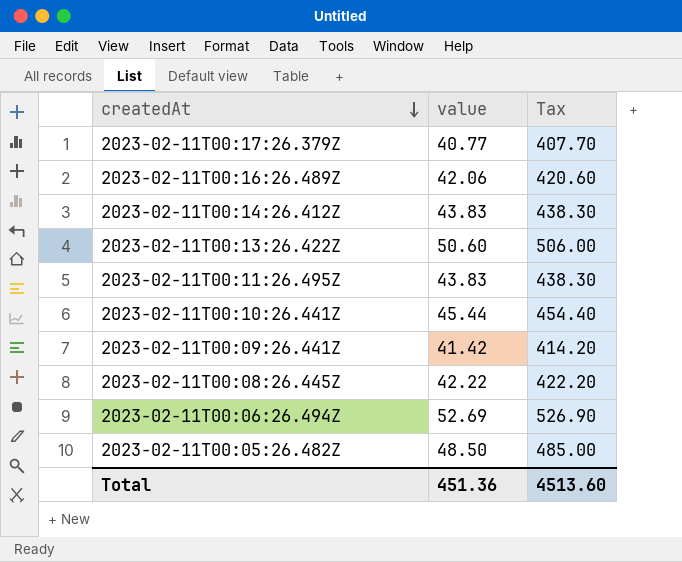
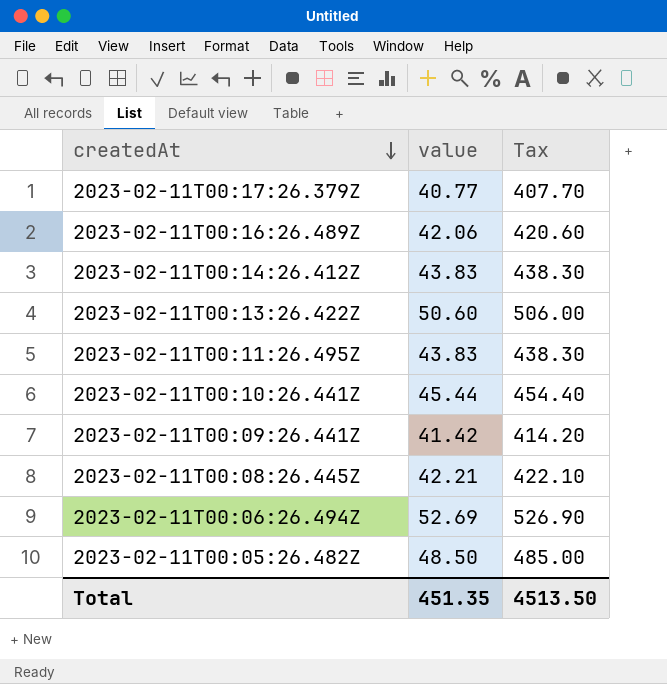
2023-02-11T00:08:26.445Z | value: 42.22 -> 42.21
2023-02-11T00:08:26.445Z | Tax: 422.20 -> 422.10
Total | value: 451.36 -> 451.35
Total | Tax: 4513.60 -> 4513.50

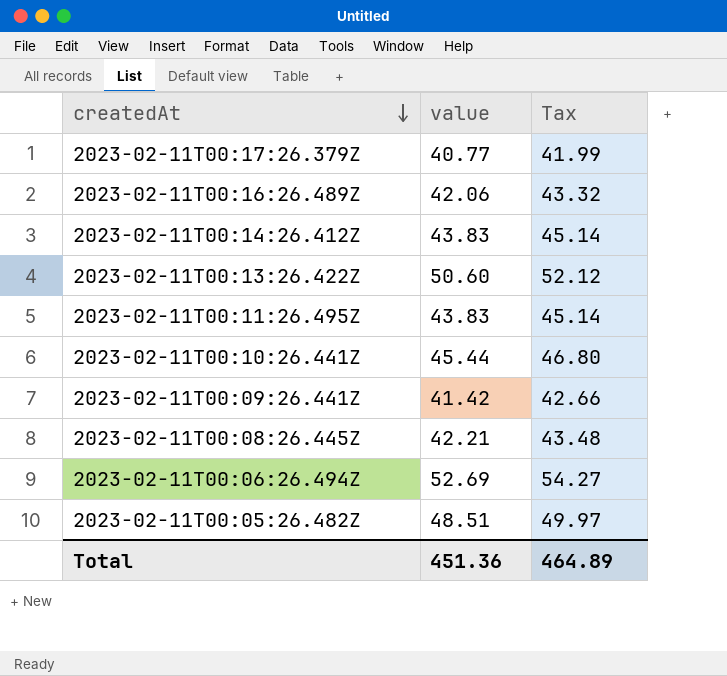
column Tax | formula: [value] * 10 -> [value] * 1.03
2023-02-11T00:05:26.482Z | value: 48.50 -> 48.51
Total | value: 451.35 -> 451.36
Total | Tax: 4513.50 -> 464.89

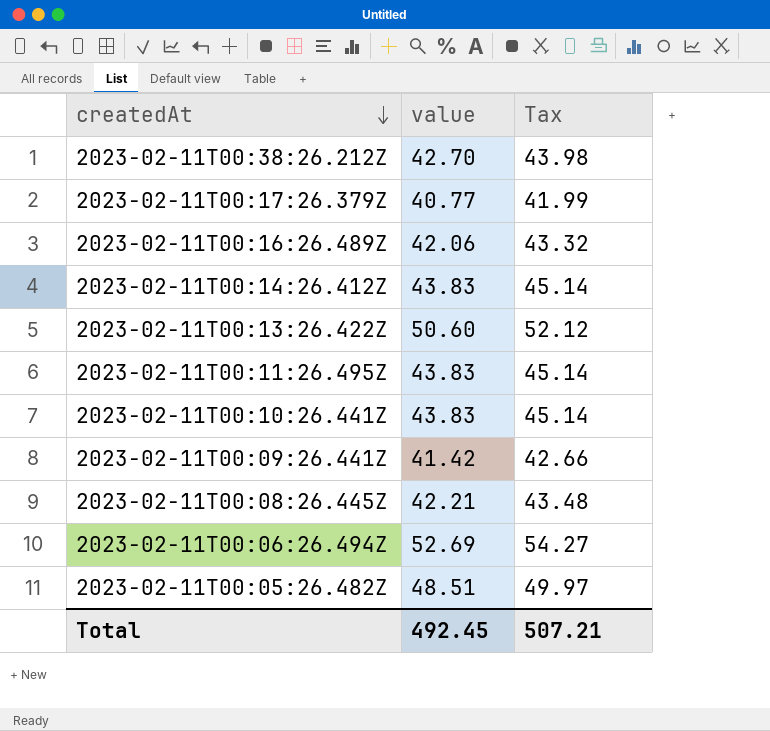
row 2023-02-11T00:38:26.212Z: none -> 42.70 | 43.98
2023-02-11T00:10:26.441Z | value: 45.44 -> 43.83
2023-02-11T00:10:26.441Z | Tax: 46.80 -> 45.14
Total | value: 451.36 -> 492.45
Total | Tax: 464.89 -> 507.21

